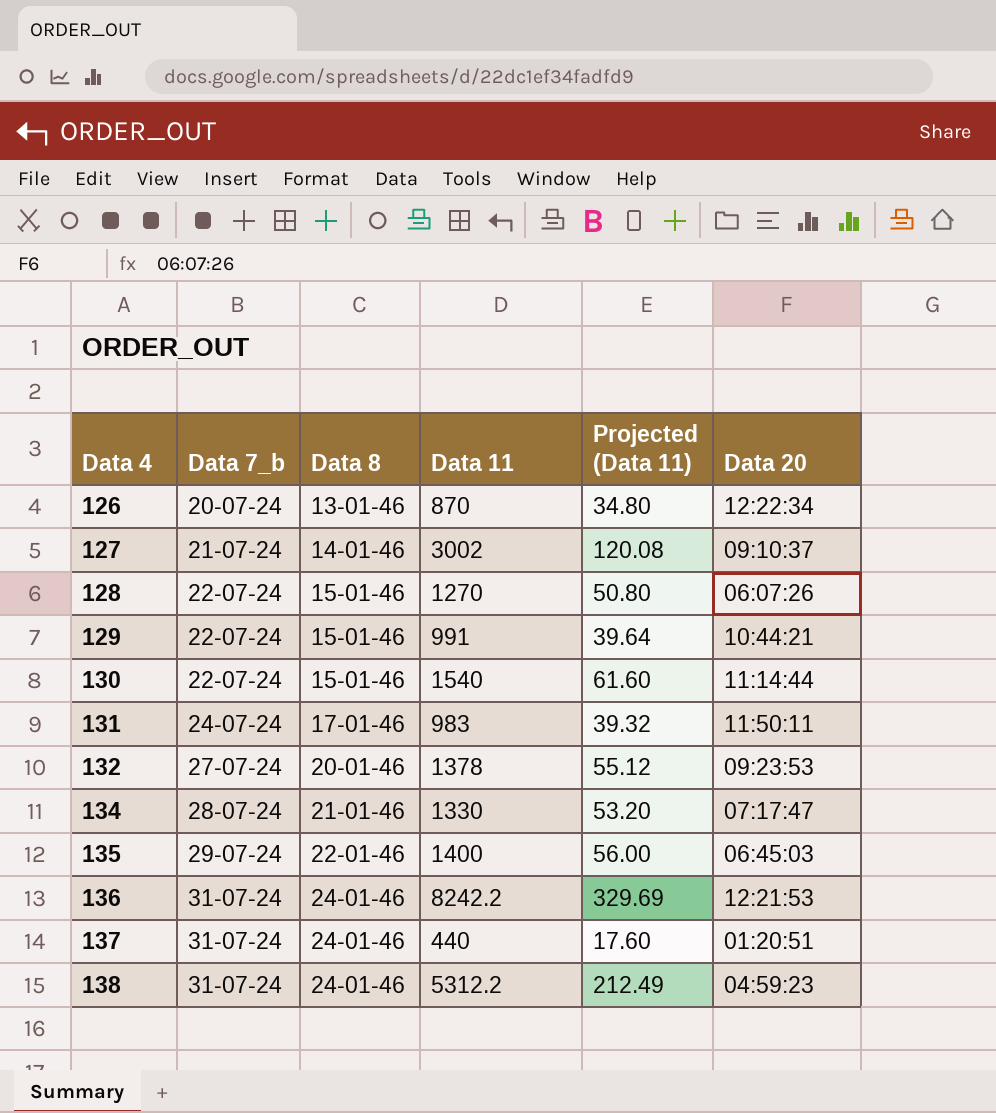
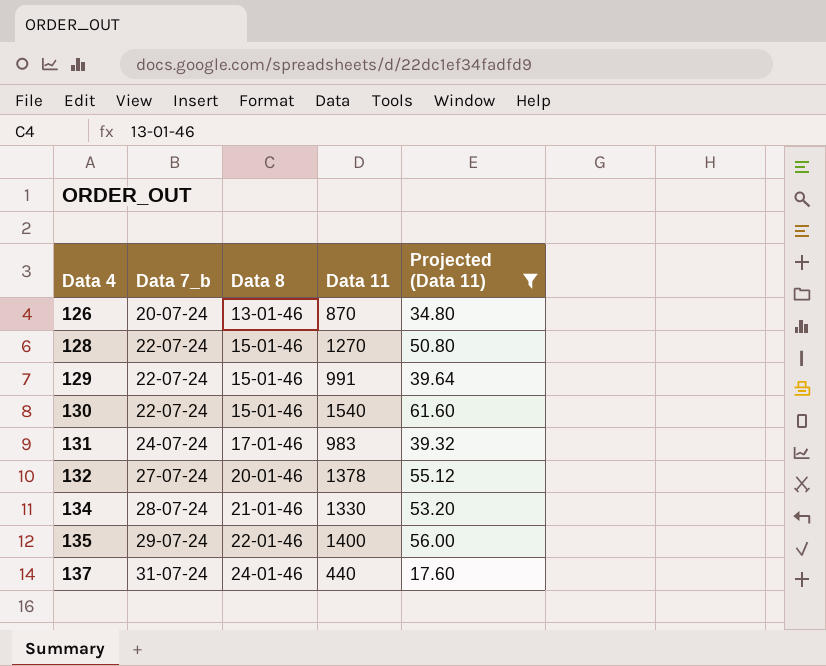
filter: none -> Projected (Data 11) <= 61.60
column Data 20 | position: 6 -> none

